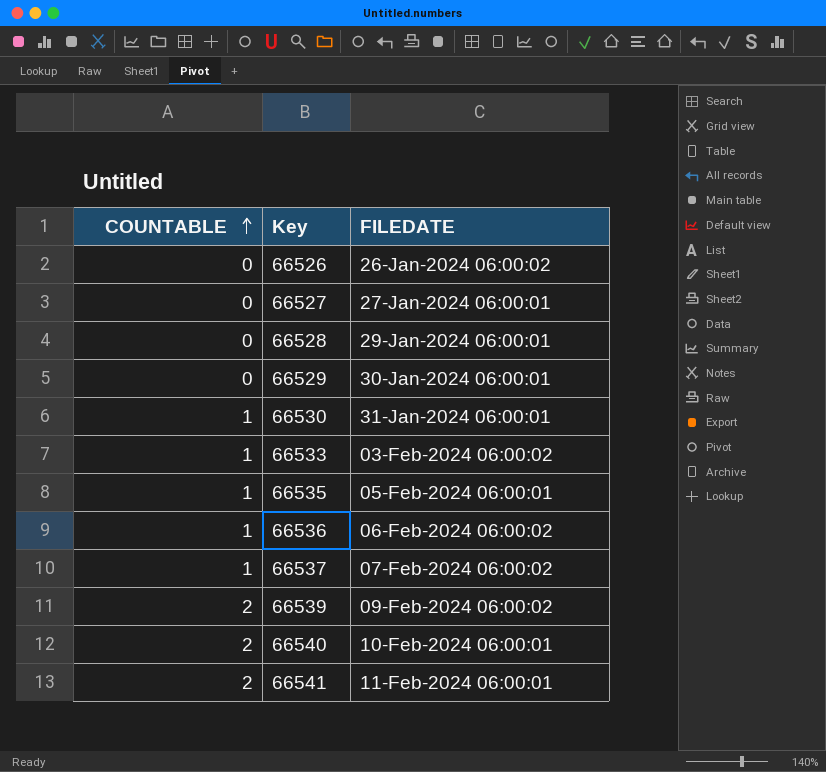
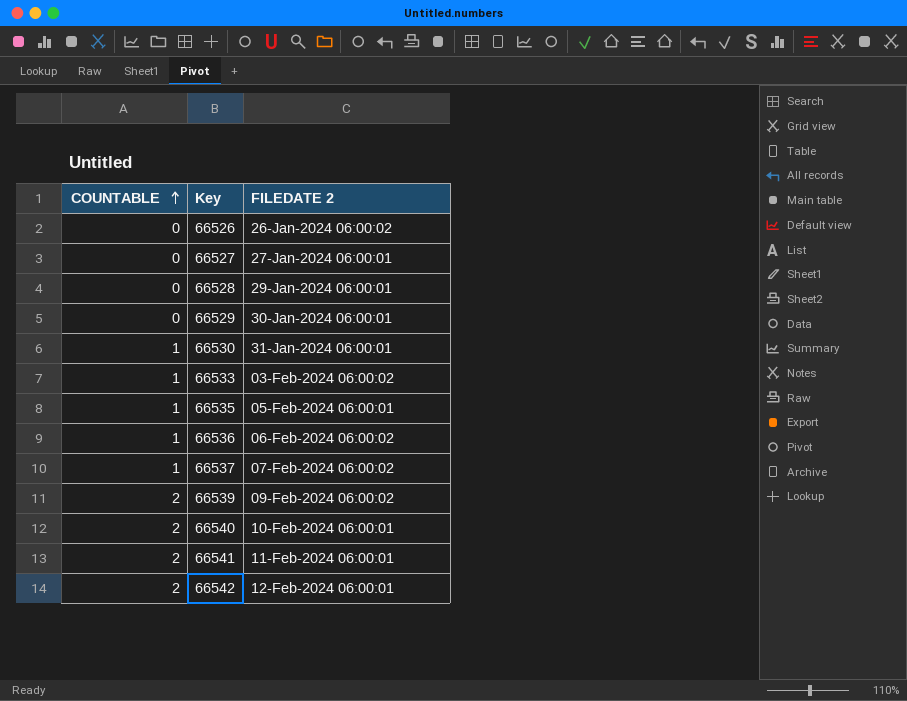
column name: FILEDATE -> FILEDATE 2
row 66542: none -> 2 | 12-Feb-2024 06:00:01

